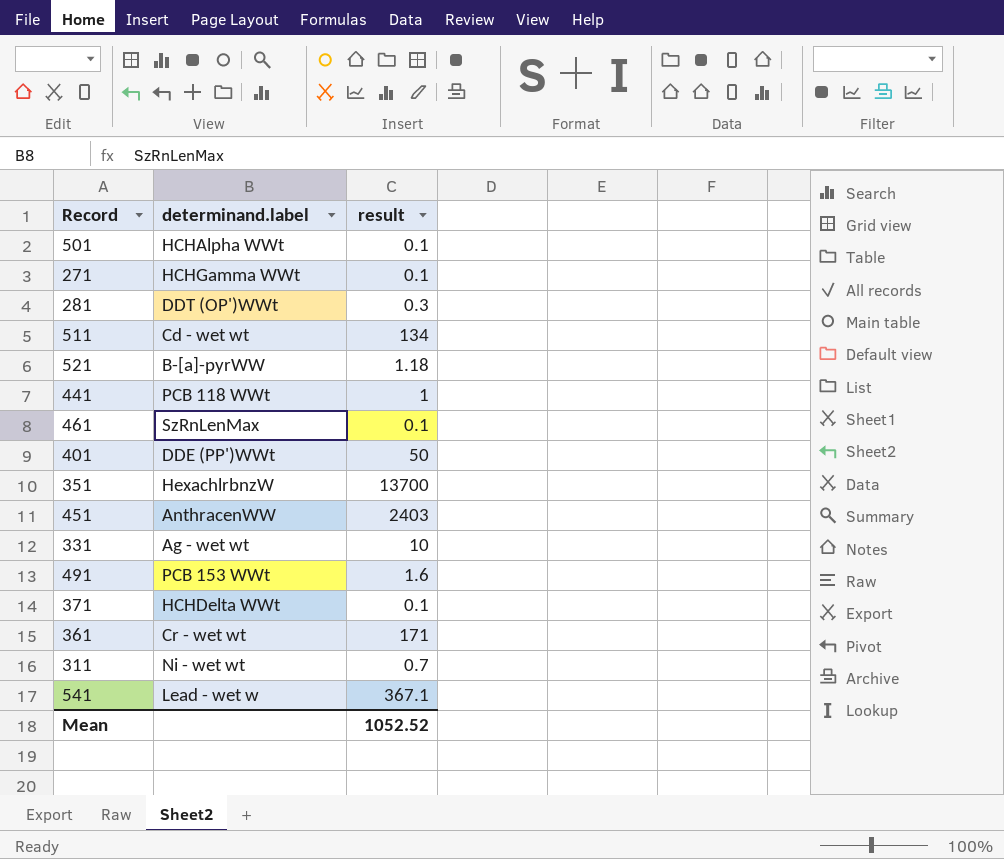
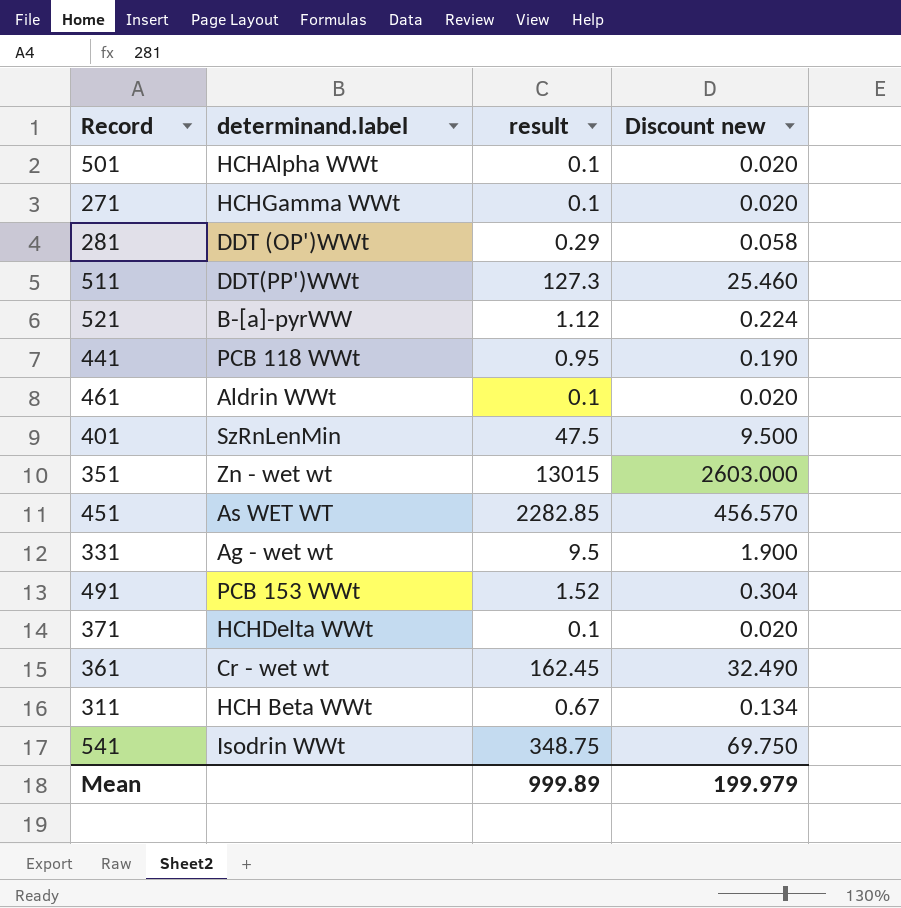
column Discount new | formula: none -> [result] * 0.2
281 | result: 0.3 -> 0.29
511 | determinand.label: Cd - wet wt -> DDT(PP')WWt
511 | result: 134 -> 127.3
521 | result: 1.18 -> 1.12
441 | result: 1 -> 0.95
461 | determinand.label: SzRnLenMax -> Aldrin WWt
401 | determinand.label: DDE (PP')WWt -> SzRnLenMin
401 | result: 50 -> 47.5
351 | determinand.label: HexachlrbnzW -> Zn - wet wt
351 | result: 13700 -> 13015
451 | determinand.label: AnthracenWW -> As WET WT
451 | result: 2403 -> 2282.85
331 | result: 10 -> 9.5
491 | result: 1.6 -> 1.52
361 | result: 171 -> 162.45
311 | determinand.label: Ni - wet wt -> HCH Beta WWt
311 | result: 0.7 -> 0.67
541 | determinand.label: Lead - wet w -> Isodrin WWt
541 | result: 367.1 -> 348.75
Mean | result: 1052.52 -> 999.89

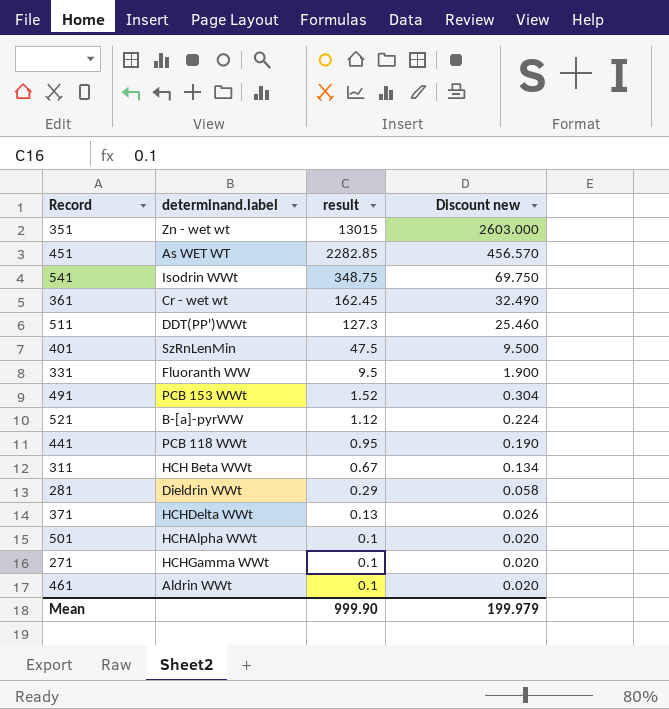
row order: none -> result descending
331 | determinand.label: Ag - wet wt -> Fluoranth WW
281 | determinand.label: DDT (OP')WWt -> Dieldrin WWt
371 | result: 0.1 -> 0.13
371 | Discount new: 0.020 -> 0.026
Mean | result: 999.89 -> 999.90

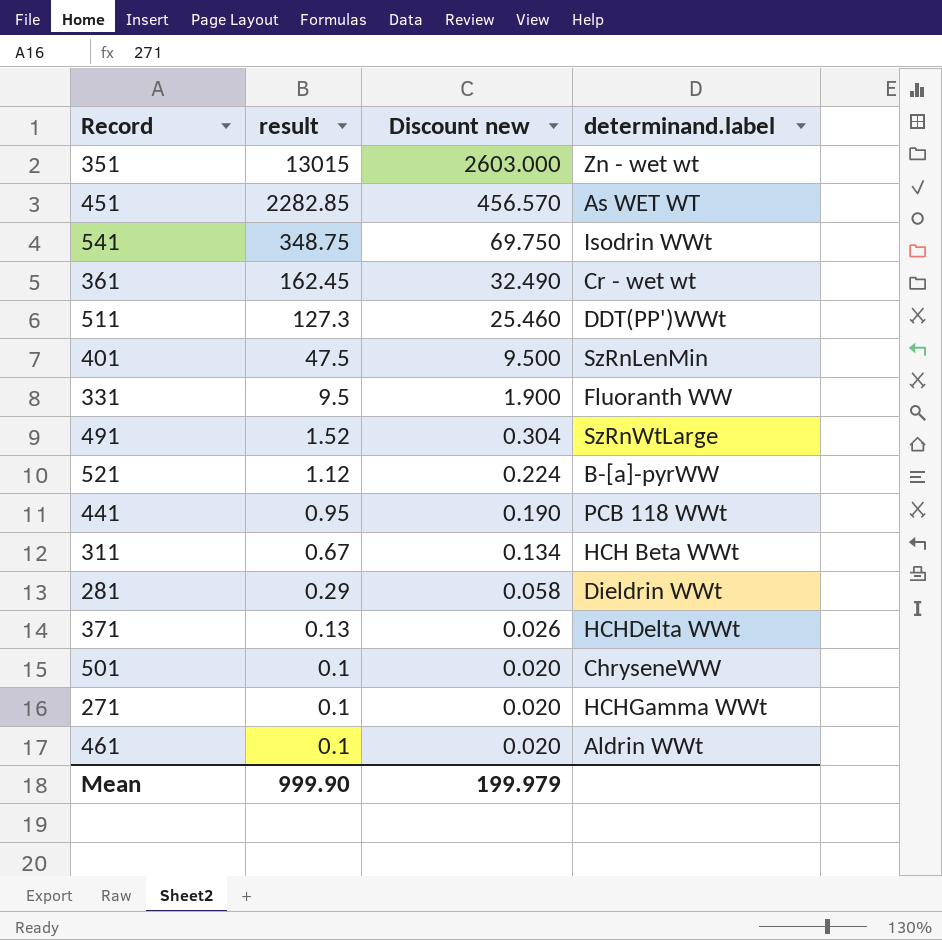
column determinand.label | position: 2 -> 4
491 | determinand.label: PCB 153 WWt -> SzRnWtLarge
501 | determinand.label: HCHAlpha WWt -> ChryseneWW

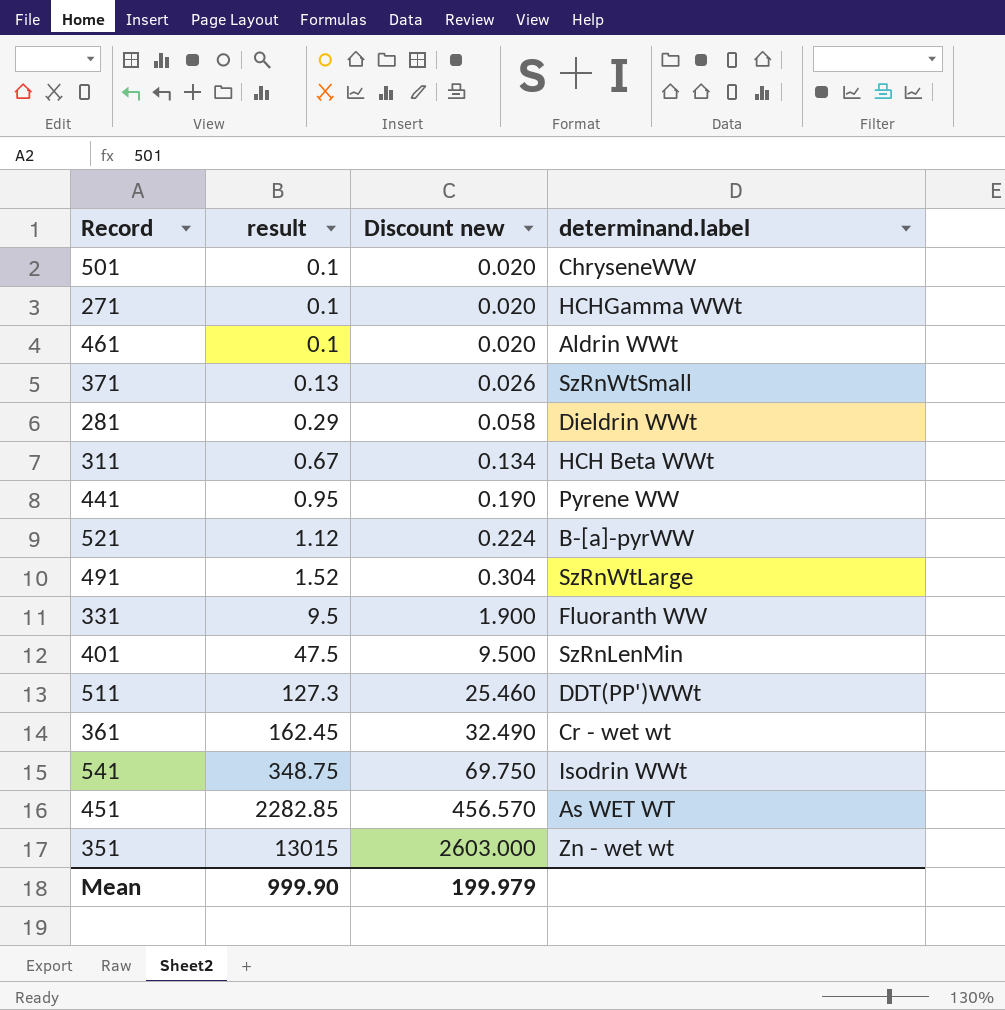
row order: result descending -> result ascending
371 | determinand.label: HCHDelta WWt -> SzRnWtSmall
441 | determinand.label: PCB 118 WWt -> Pyrene WW

